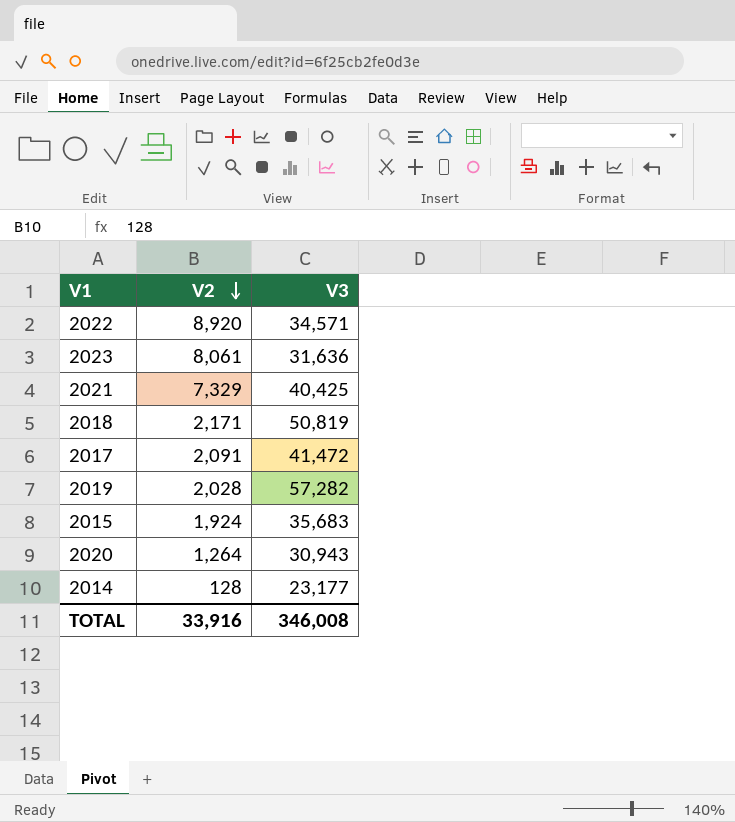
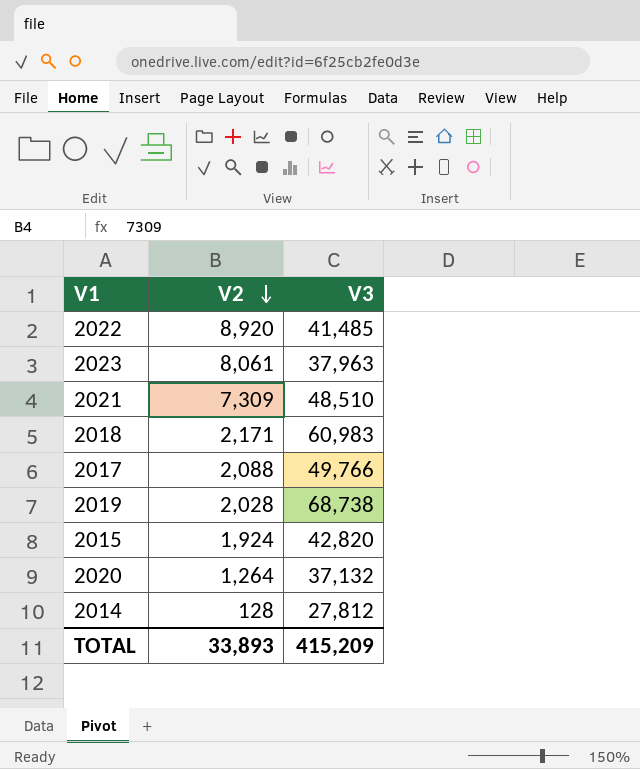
2022 | V3: 34,571 -> 41,485
2023 | V3: 31,636 -> 37,963
2021 | V2: 7,329 -> 7,309
2021 | V3: 40,425 -> 48,510
2018 | V3: 50,819 -> 60,983
2017 | V2: 2,091 -> 2,088
2017 | V3: 41,472 -> 49,766
2019 | V3: 57,282 -> 68,738
2015 | V3: 35,683 -> 42,820
2020 | V3: 30,943 -> 37,132
2014 | V3: 23,177 -> 27,812
TOTAL | V2: 33,916 -> 33,893
TOTAL | V3: 346,008 -> 415,209

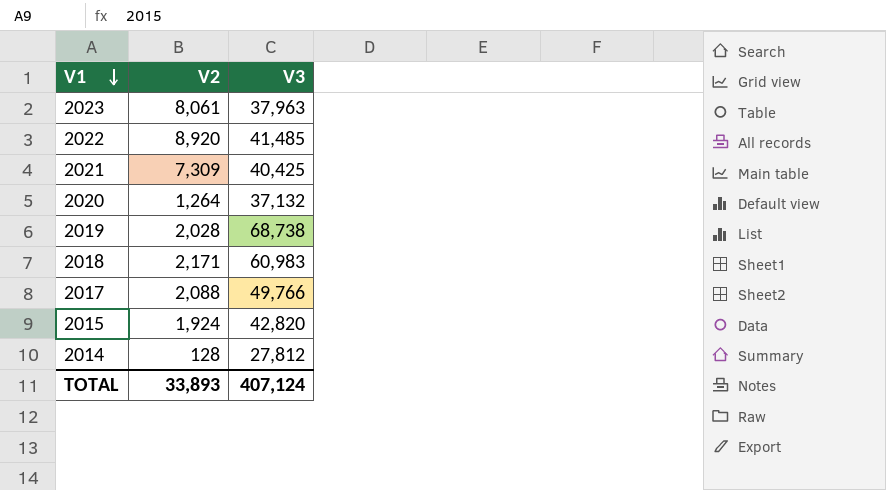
row order: V2 descending -> V1 descending
2021 | V3: 48,510 -> 40,425
TOTAL | V3: 415,209 -> 407,124

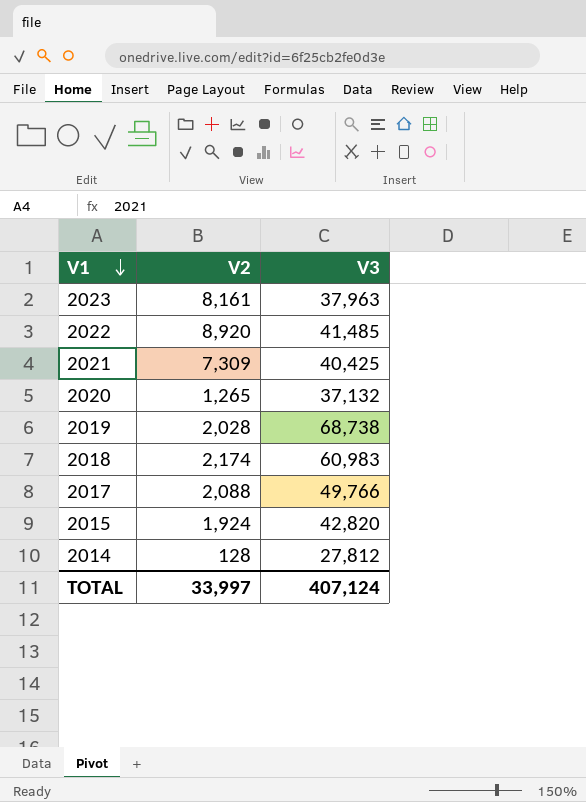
2023 | V2: 8,061 -> 8,161
2020 | V2: 1,264 -> 1,265
2018 | V2: 2,171 -> 2,174
TOTAL | V2: 33,893 -> 33,997

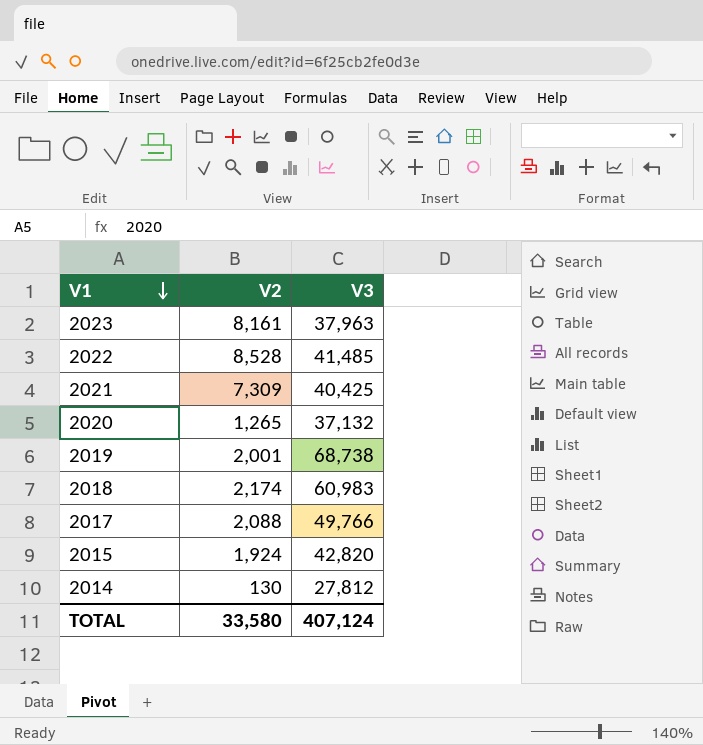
2022 | V2: 8,920 -> 8,528
2019 | V2: 2,028 -> 2,001
2014 | V2: 128 -> 130
TOTAL | V2: 33,997 -> 33,580

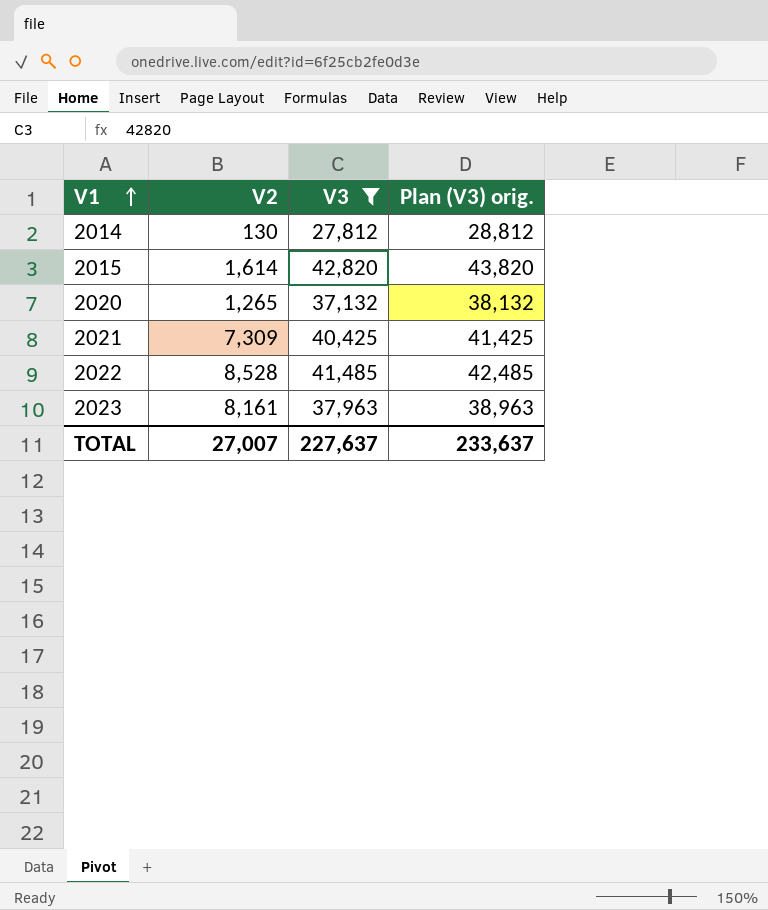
filter: none -> V3 <= 42,820
row order: V1 descending -> V1 ascending
column Plan (V3) orig. | formula: none -> [V3] + 1000
2015 | V2: 1,924 -> 1,614
TOTAL | V2: 33,580 -> 27,007
TOTAL | V3: 407,124 -> 227,637

